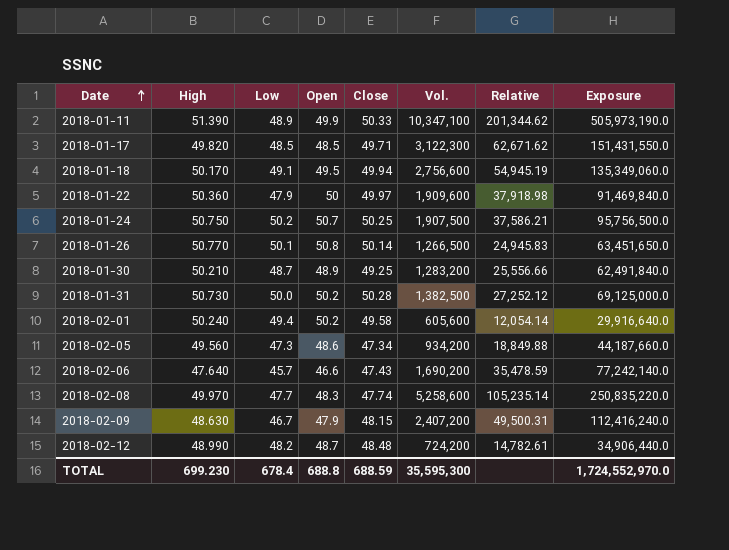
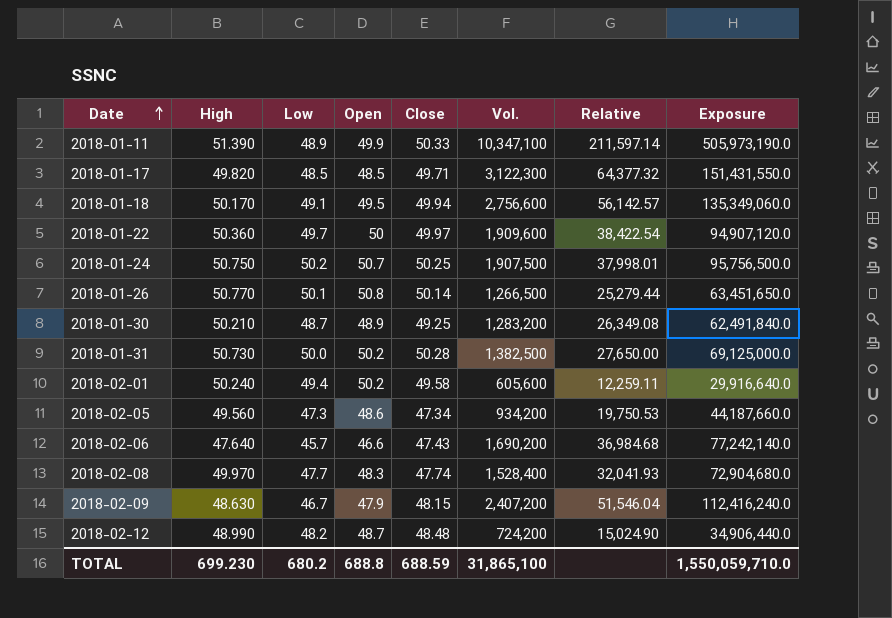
column Relative | formula: [Vol.] / [High] -> [Vol.] / [Low]
2018-01-22 | Low: 47.9 -> 49.7
2018-01-22 | Exposure: 91,469,840.0 -> 94,907,120.0
2018-02-08 | Vol.: 5,258,600 -> 1,528,400
2018-02-08 | Exposure: 250,835,220.0 -> 72,904,680.0
TOTAL | Low: 678.4 -> 680.2
TOTAL | Vol.: 35,595,300 -> 31,865,100
TOTAL | Exposure: 1,724,552,970.0 -> 1,550,059,710.0

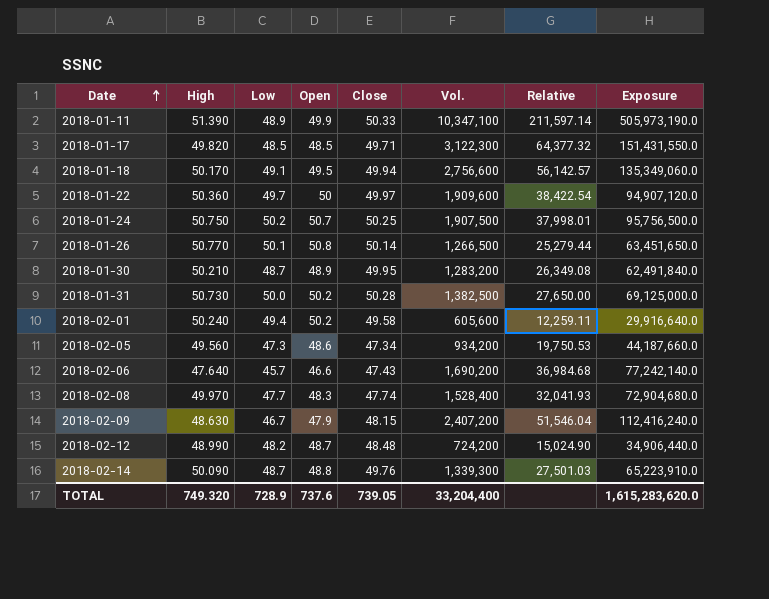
2018-01-30 | Close: 49.25 -> 49.95
row 2018-02-14: none -> 50.090 | 48.7 | 48.8 | 49.76 | 1,339,300 | 27,501.03 | 65,223,910.0
TOTAL | High: 699.230 -> 749.320
TOTAL | Low: 680.2 -> 728.9
TOTAL | Open: 688.8 -> 737.6
TOTAL | Close: 688.59 -> 739.05
TOTAL | Vol.: 31,865,100 -> 33,204,400
TOTAL | Exposure: 1,550,059,710.0 -> 1,615,283,620.0

